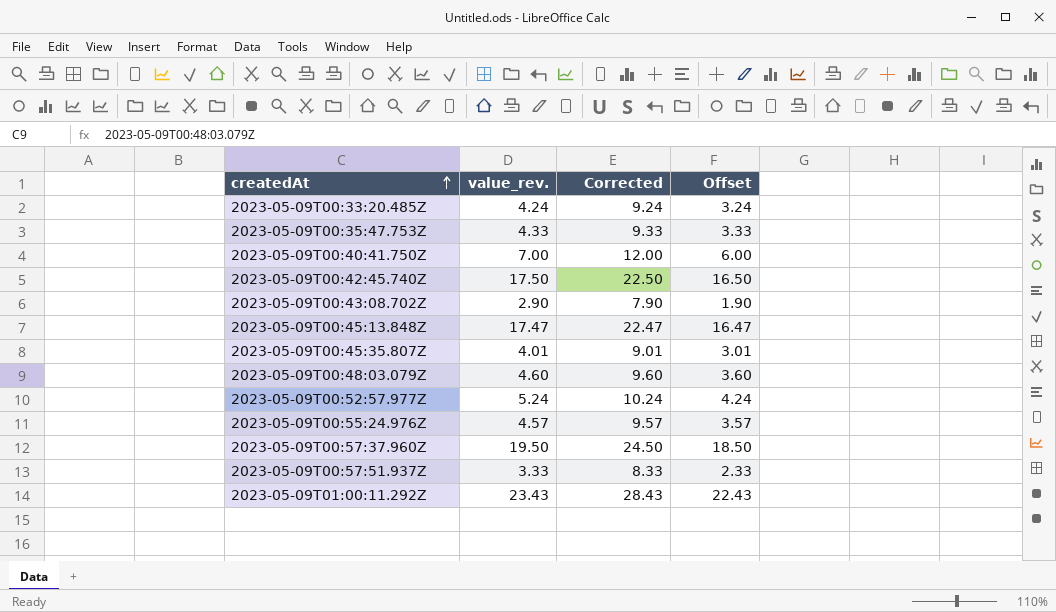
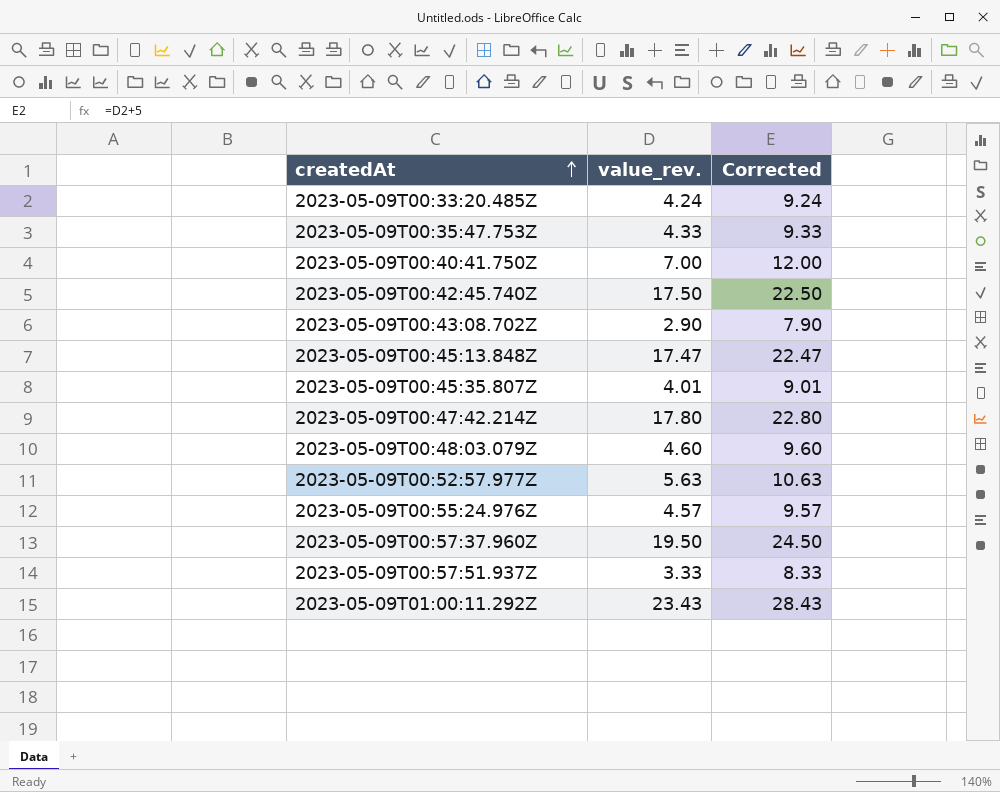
column Offset | formula: [value_rev.] - 1 -> none
row 2023-05-09T00:47:42.214Z: none -> 17.80 | 22.80
2023-05-09T00:52:57.977Z | value_rev.: 5.24 -> 5.63
2023-05-09T00:52:57.977Z | Corrected: 10.24 -> 10.63

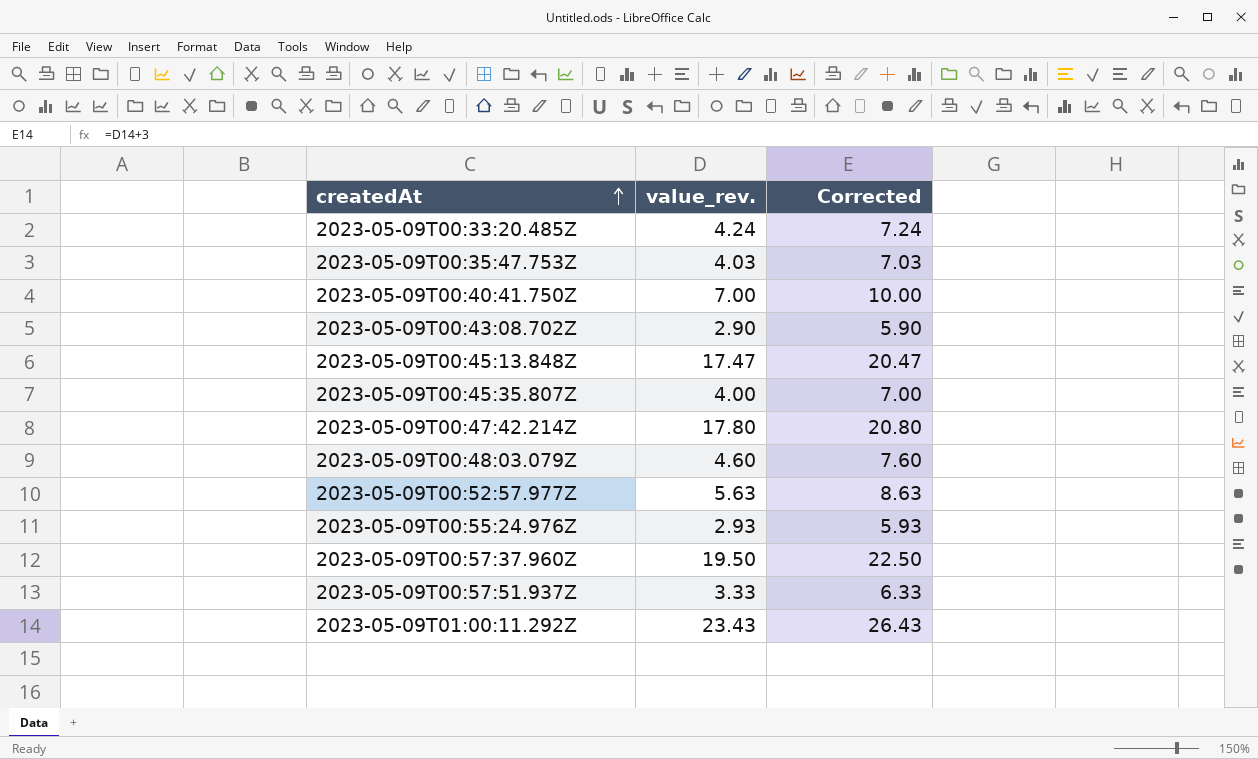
column Corrected | formula: [value_rev.] + 5 -> [value_rev.] + 3
row 2023-05-09T00:42:45.740Z: 17.50 | 22.50 -> none
2023-05-09T00:35:47.753Z | value_rev.: 4.33 -> 4.03
2023-05-09T00:45:35.807Z | value_rev.: 4.01 -> 4.00
2023-05-09T00:55:24.976Z | value_rev.: 4.57 -> 2.93

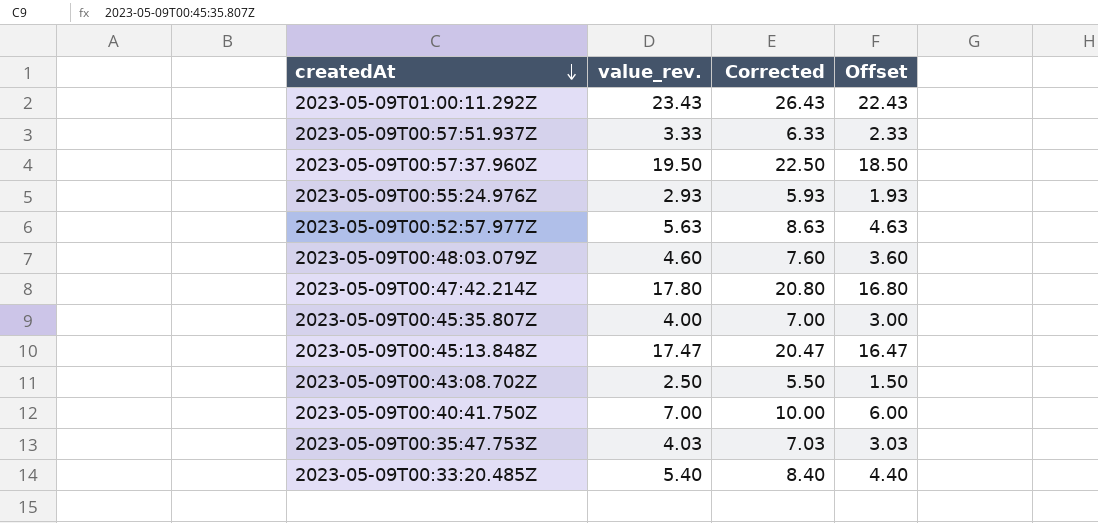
row order: createdAt ascending -> createdAt descending
column Offset | formula: none -> [value_rev.] - 1
2023-05-09T00:43:08.702Z | value_rev.: 2.90 -> 2.50
2023-05-09T00:43:08.702Z | Corrected: 5.90 -> 5.50
2023-05-09T00:33:20.485Z | value_rev.: 4.24 -> 5.40
2023-05-09T00:33:20.485Z | Corrected: 7.24 -> 8.40

